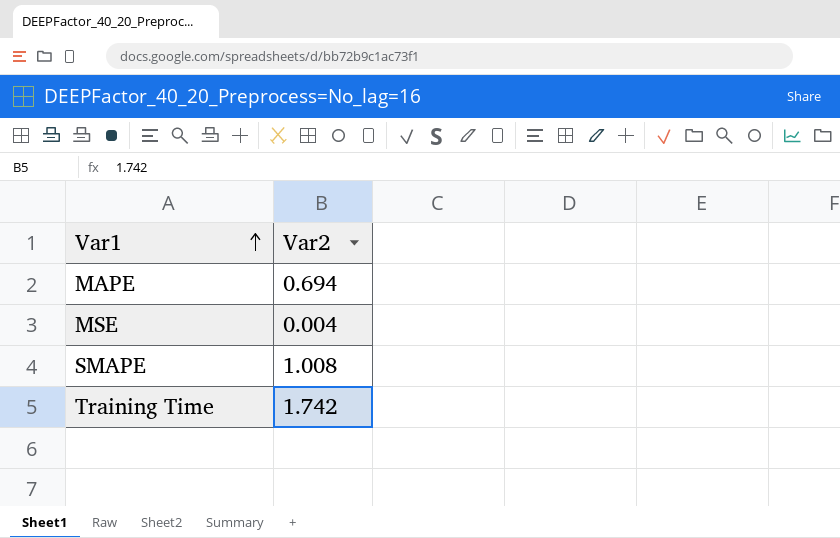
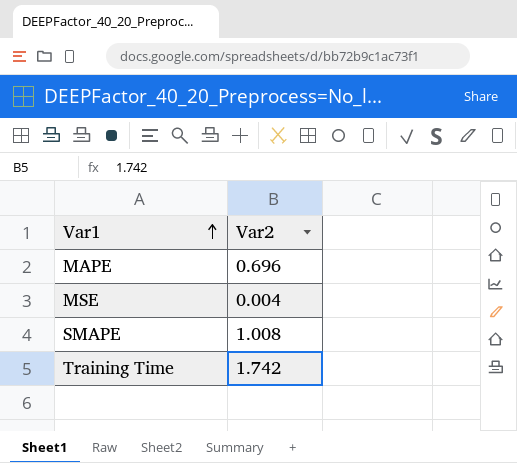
MAPE | Var2: 0.694 -> 0.696

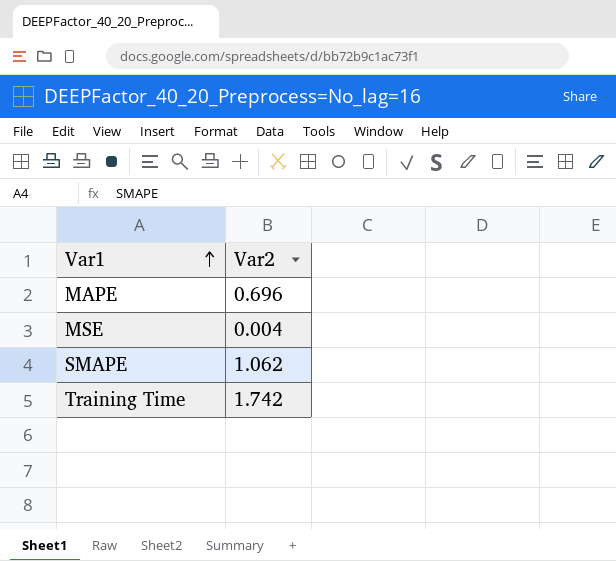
SMAPE | Var2: 1.008 -> 1.062

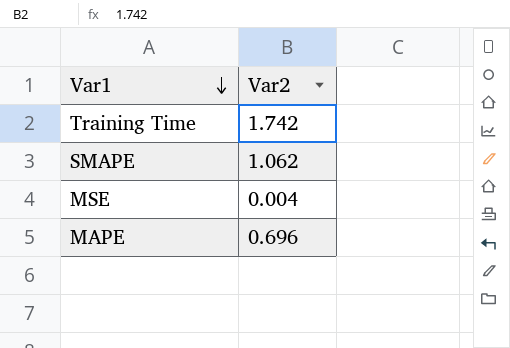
row order: Var1 ascending -> Var1 descending

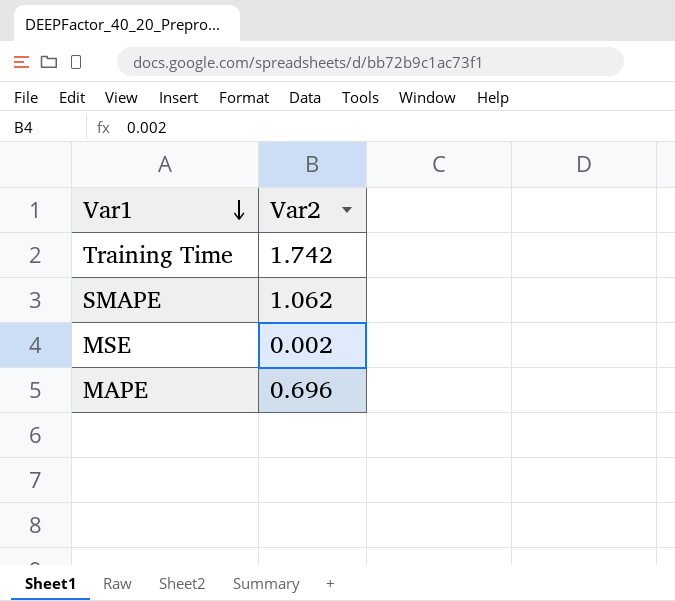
MSE | Var2: 0.004 -> 0.002

